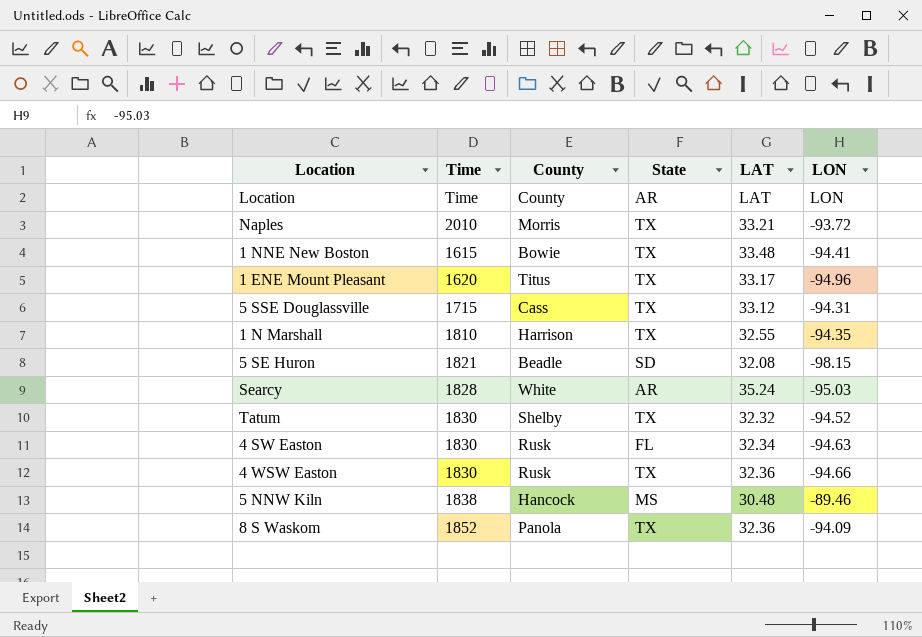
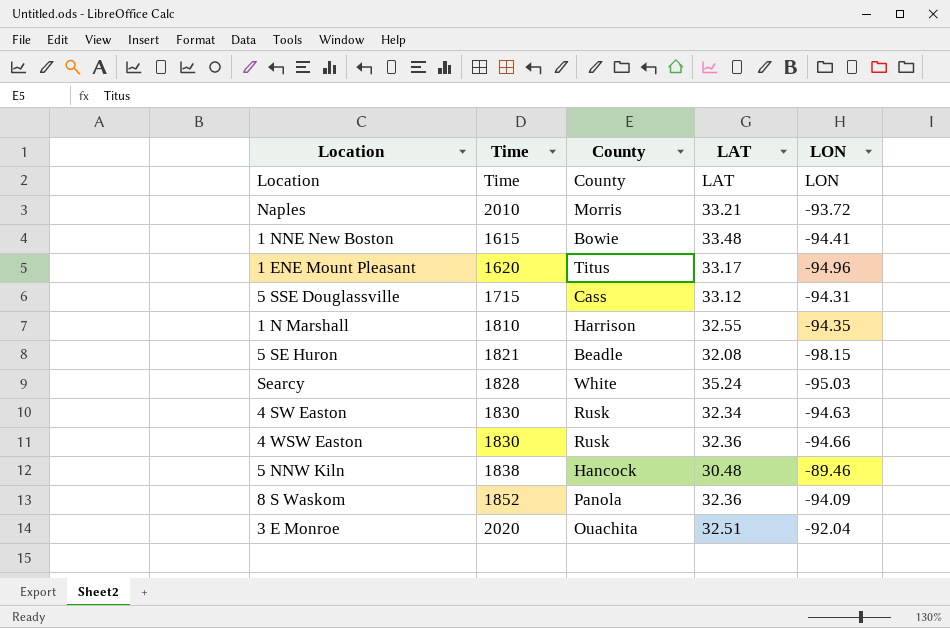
column State | position: 4 -> none
row Tatum: 1830 | Shelby | TX | 32.32 | -94.52 -> none
row 3 E Monroe: none -> 2020 | Ouachita | 32.51 | -92.04

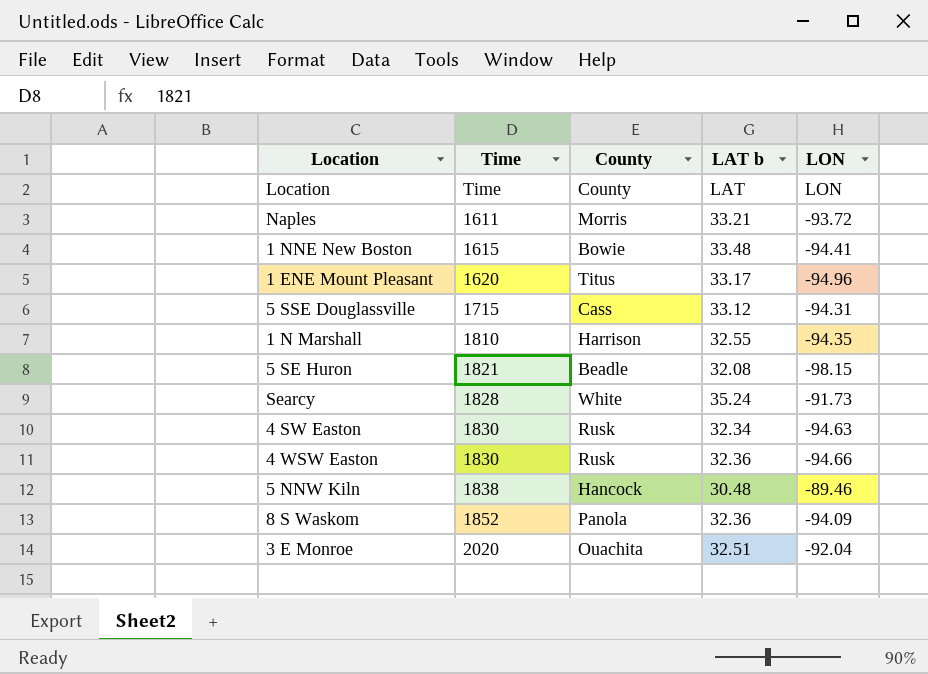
column name: LAT -> LAT b
Naples | Time: 2010 -> 1611
Searcy | LON: -95.03 -> -91.73

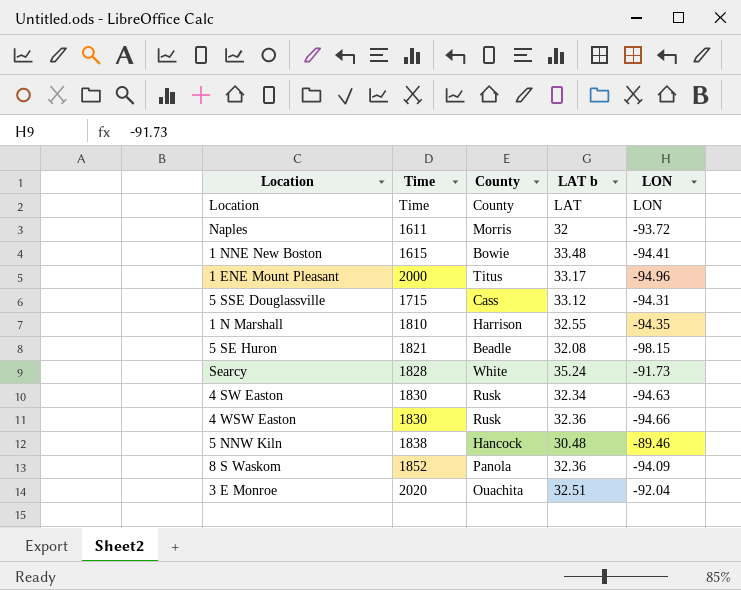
Naples | LAT b: 33.21 -> 32
1 ENE Mount Pleasant | Time: 1620 -> 2000

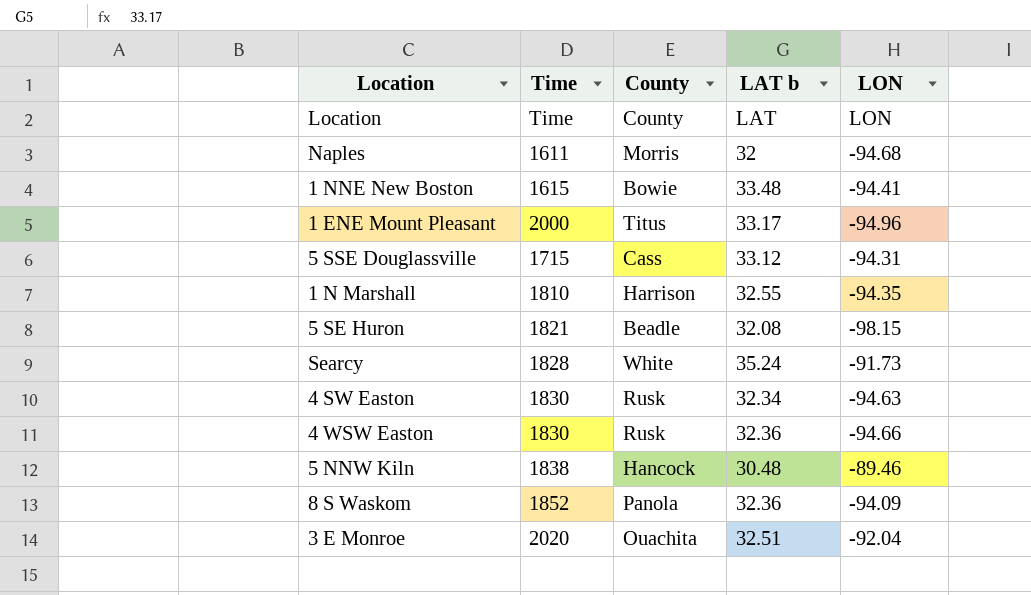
Naples | LON: -93.72 -> -94.68

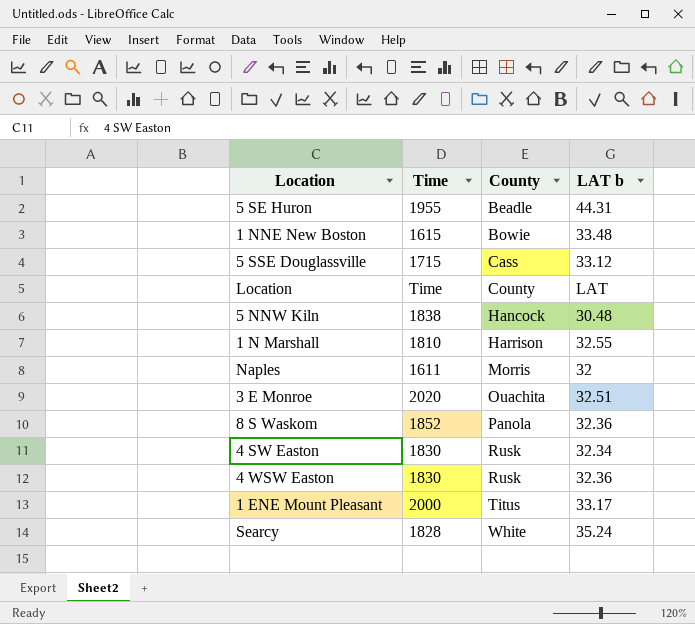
row order: none -> County ascending
column LON | position: 5 -> none
5 SE Huron | Time: 1821 -> 1955
5 SE Huron | LAT b: 32.08 -> 44.31

